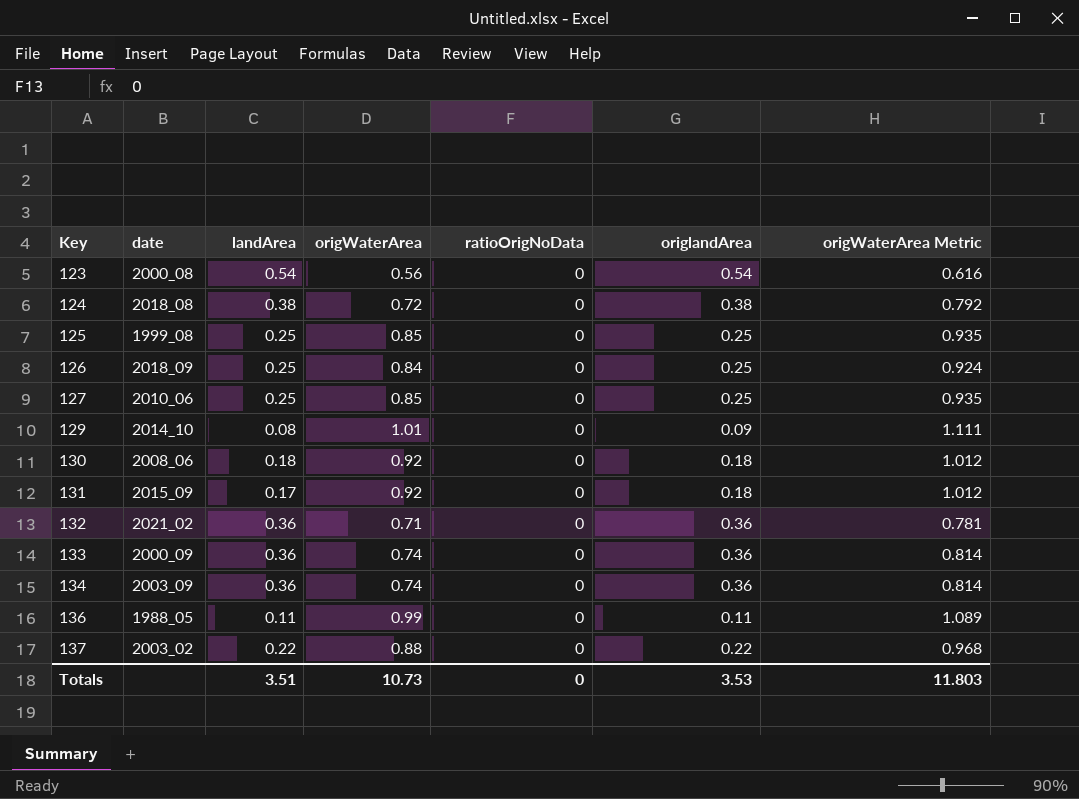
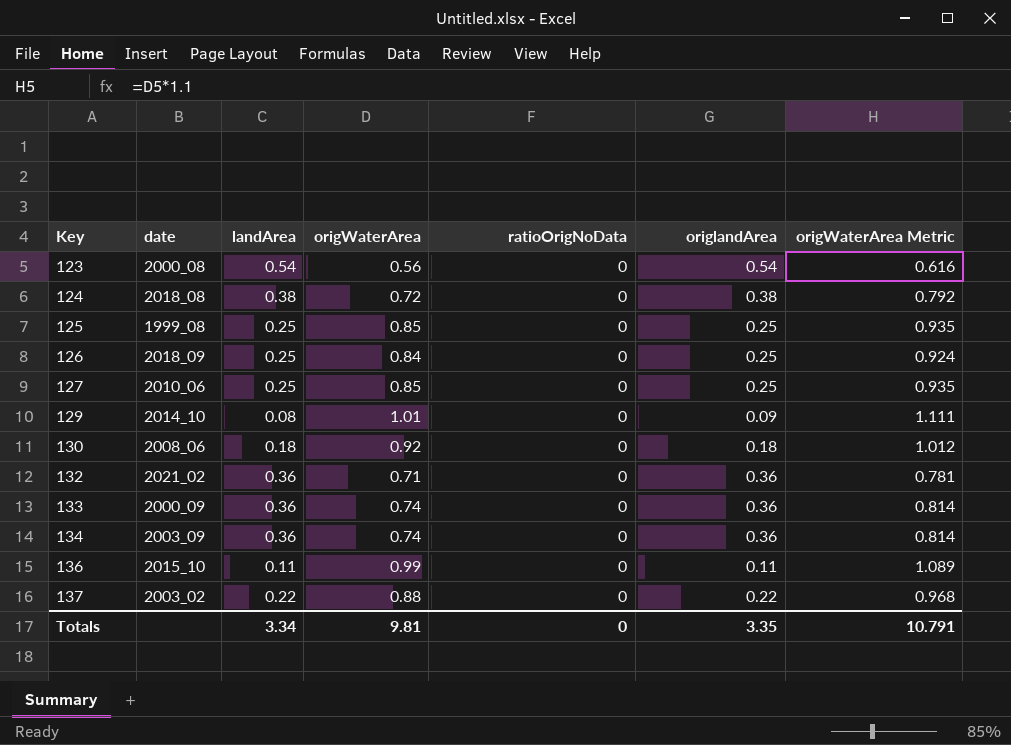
row 131: 2015_09 | 0.17 | 0.92 | 0 | 0.18 | 1.012 -> none
136 | date: 1988_05 -> 2015_10
Totals | landArea: 3.51 -> 3.34
Totals | origWaterArea: 10.73 -> 9.81
Totals | origlandArea: 3.53 -> 3.35
Totals | origWaterArea Metric: 11.803 -> 10.791

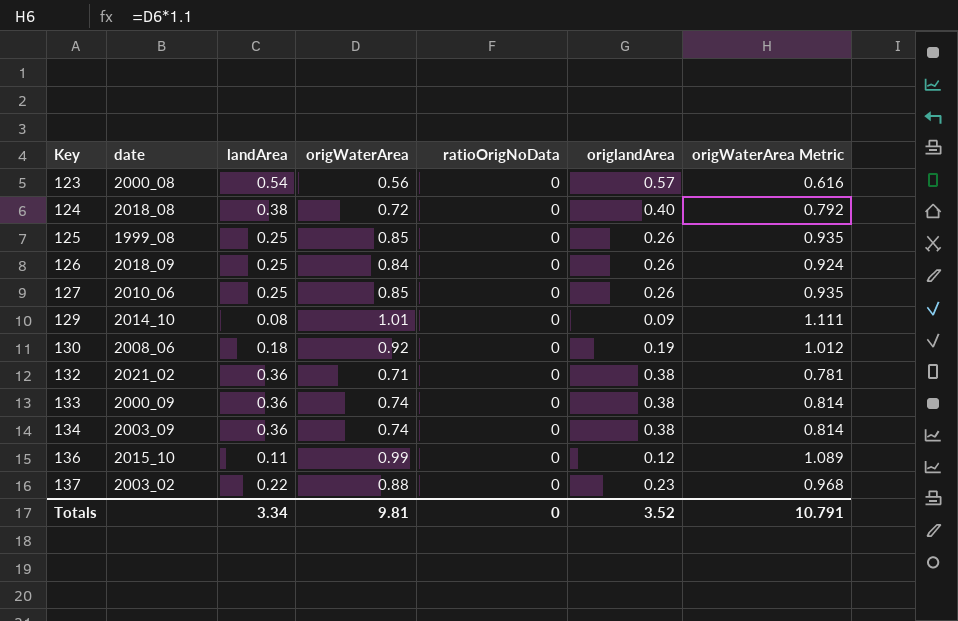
123 | origlandArea: 0.54 -> 0.57
124 | origlandArea: 0.38 -> 0.40
125 | origlandArea: 0.25 -> 0.26
126 | origlandArea: 0.25 -> 0.26
127 | origlandArea: 0.25 -> 0.26
130 | origlandArea: 0.18 -> 0.19
132 | origlandArea: 0.36 -> 0.38
133 | origlandArea: 0.36 -> 0.38
134 | origlandArea: 0.36 -> 0.38
136 | origlandArea: 0.11 -> 0.12
137 | origlandArea: 0.22 -> 0.23
Totals | origlandArea: 3.35 -> 3.52

